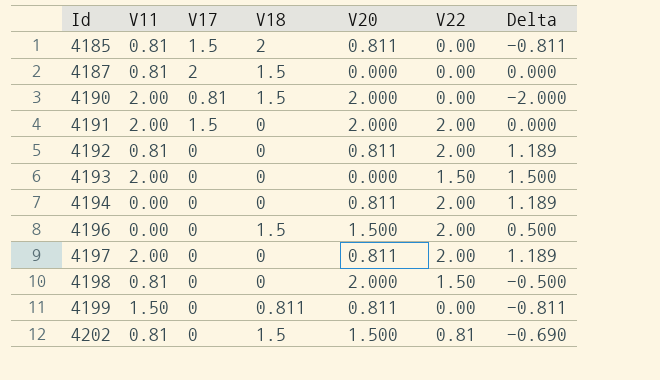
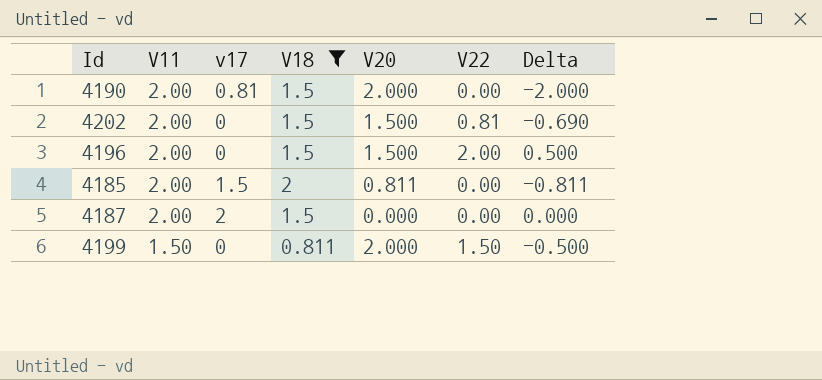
filter: none -> V18 != 0
row order: Id ascending -> V11 descending
column name: V17 -> v17
4202 | V11: 0.81 -> 2.00
4196 | V11: 0.00 -> 2.00
4185 | V11: 0.81 -> 2.00
4187 | V11: 0.81 -> 2.00
4199 | V20: 0.811 -> 2.000
4199 | V22: 0.00 -> 1.50
4199 | Delta: -0.811 -> -0.500

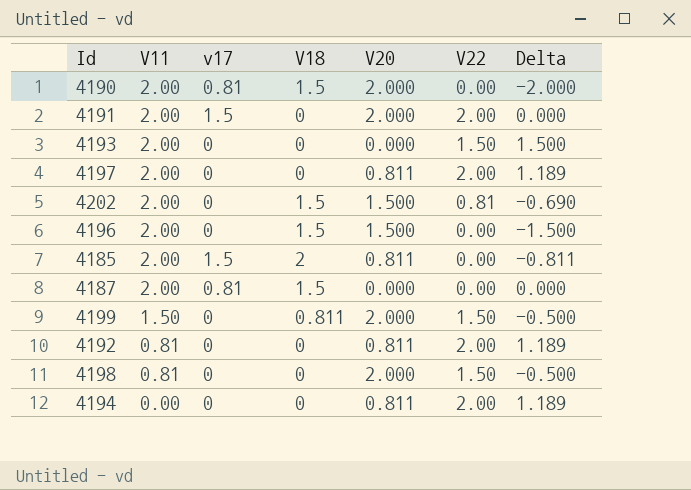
filter: V18 != 0 -> none
4196 | V22: 2.00 -> 0.00
4196 | Delta: 0.500 -> -1.500
4187 | v17: 2 -> 0.81

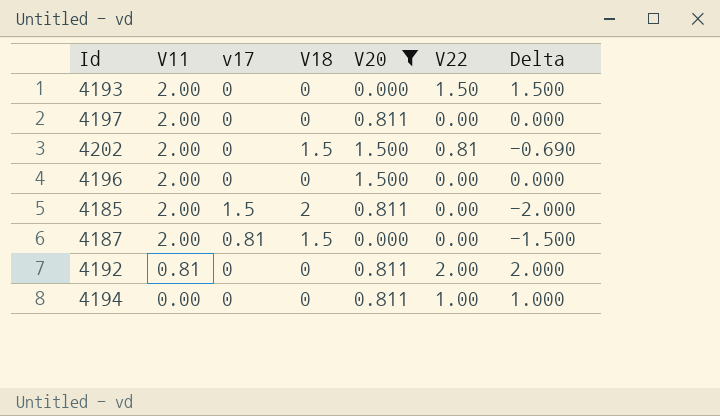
filter: none -> V20 != 2.000
column Delta | formula: [V22] - [V20] -> [V22] - [V18]
4197 | V22: 2.00 -> 0.00
4196 | V18: 1.5 -> 0
4194 | V22: 2.00 -> 1.00

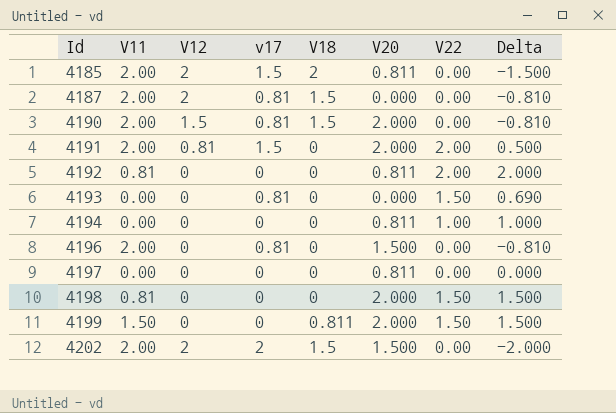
filter: V20 != 2.000 -> none
row order: V11 descending -> Id ascending
column V12 | position: none -> 3
column Delta | formula: [V22] - [V18] -> [V22] - [v17]
4193 | V11: 2.00 -> 0.00
4193 | v17: 0 -> 0.81
4196 | v17: 0 -> 0.81
4197 | V11: 2.00 -> 0.00
4202 | v17: 0 -> 2
4202 | V22: 0.81 -> 0.00

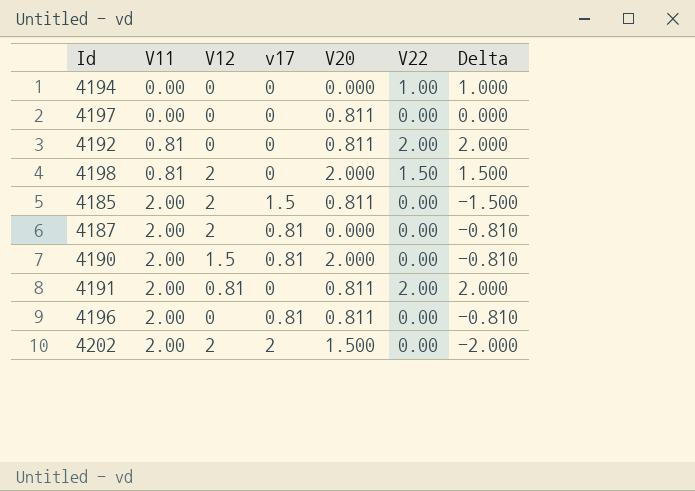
row order: Id ascending -> V11 ascending
column V18 | position: 5 -> none
row 4193: 0.00 | 0 | 0.81 | 0 | 0.000 | 1.50 | 0.690 -> none
row 4199: 1.50 | 0 | 0 | 0.811 | 2.000 | 1.50 | 1.500 -> none
4194 | V20: 0.811 -> 0.000
4198 | V12: 0 -> 2
4191 | v17: 1.5 -> 0
4191 | V20: 2.000 -> 0.811
4191 | Delta: 0.500 -> 2.000
4196 | V20: 1.500 -> 0.811

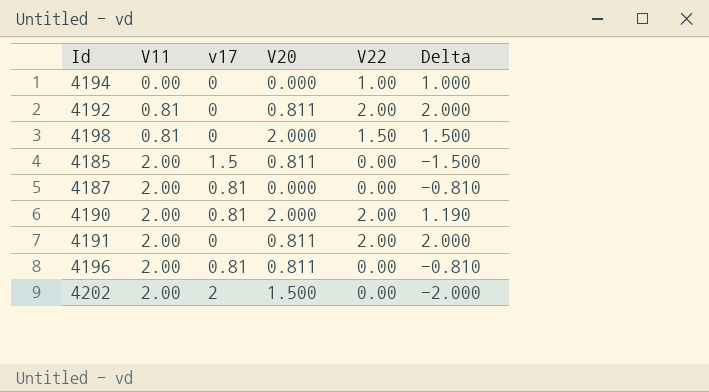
column V12 | position: 3 -> none
row 4197: 0.00 | 0 | 0 | 0.811 | 0.00 | 0.000 -> none
4190 | V22: 0.00 -> 2.00
4190 | Delta: -0.810 -> 1.190

